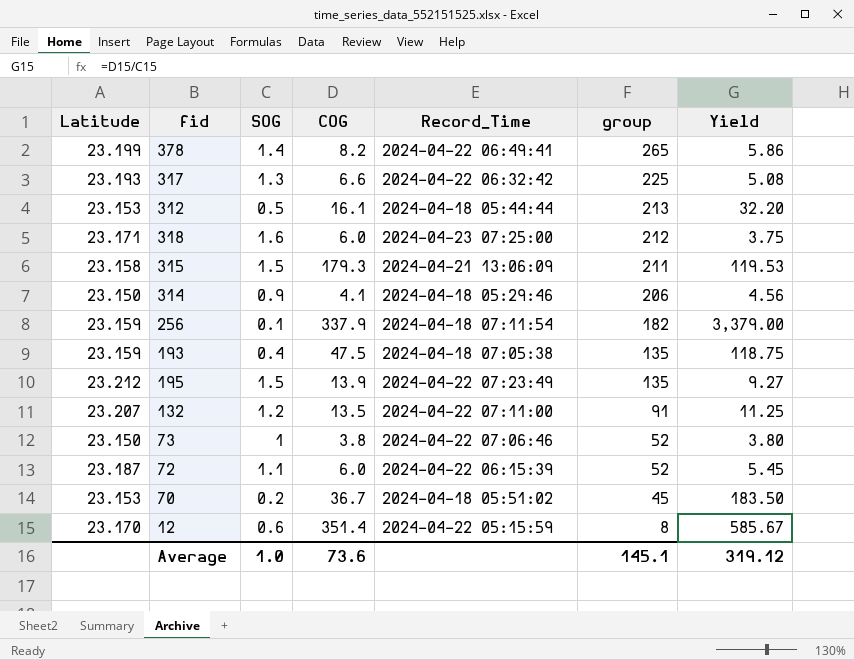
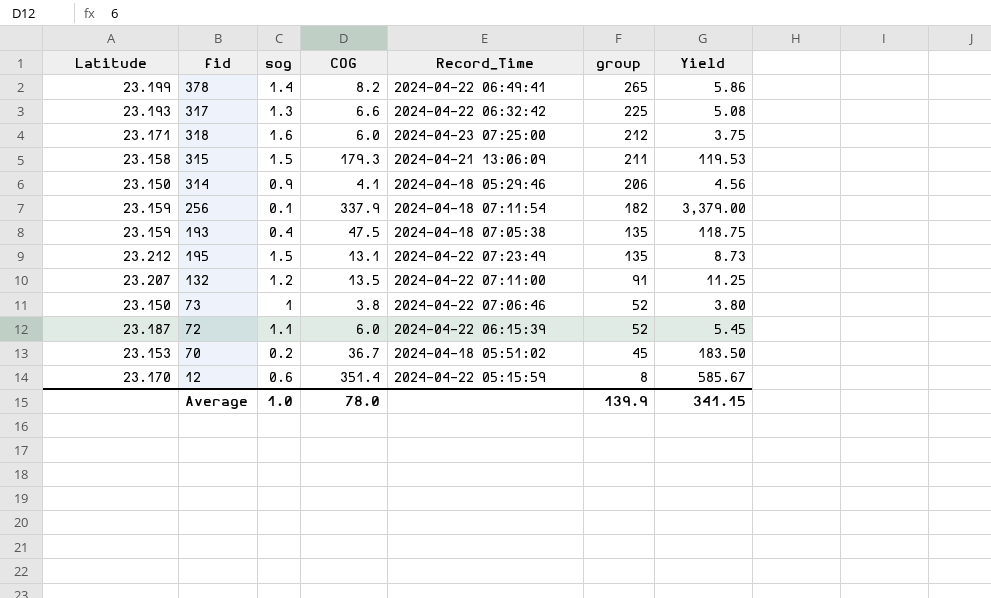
column name: SOG -> sog
row 312: 23.153 | 0.5 | 16.1 | 2024-04-18 05:44:44 | 213 | 32.20 -> none
195 | COG: 13.9 -> 13.1
195 | Yield: 9.27 -> 8.73
Average | COG: 73.6 -> 78.0
Average | group: 145.1 -> 139.9
Average | Yield: 319.12 -> 341.15

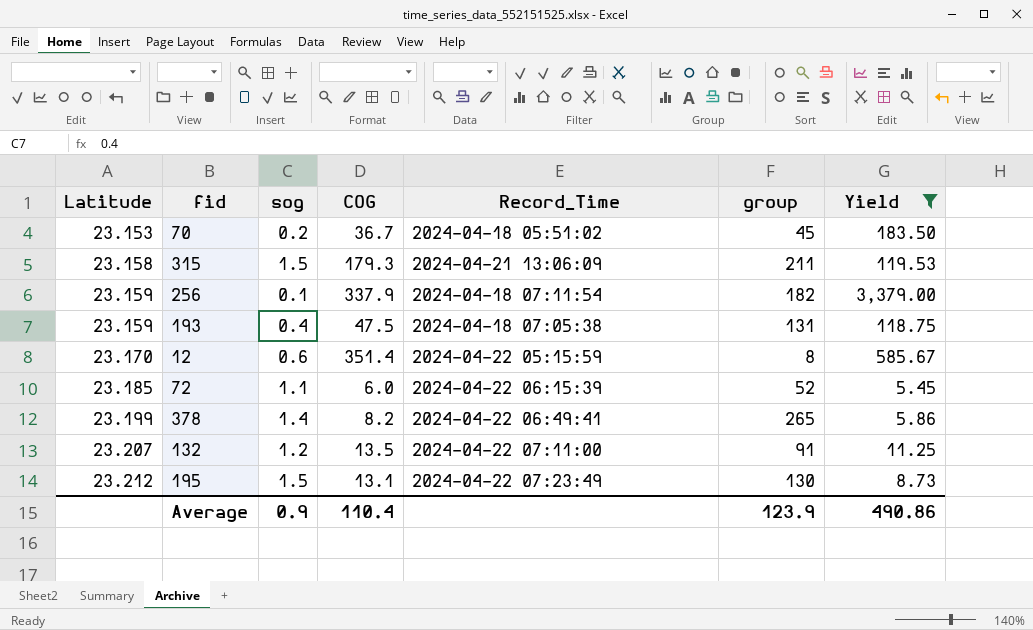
filter: none -> Yield >= 5.45
row order: group descending -> Latitude ascending
193 | group: 135 -> 131
72 | Latitude: 23.187 -> 23.185
195 | group: 135 -> 130
Average | sog: 1.0 -> 0.9
Average | COG: 78.0 -> 110.4
Average | group: 139.9 -> 123.9
Average | Yield: 341.15 -> 490.86

